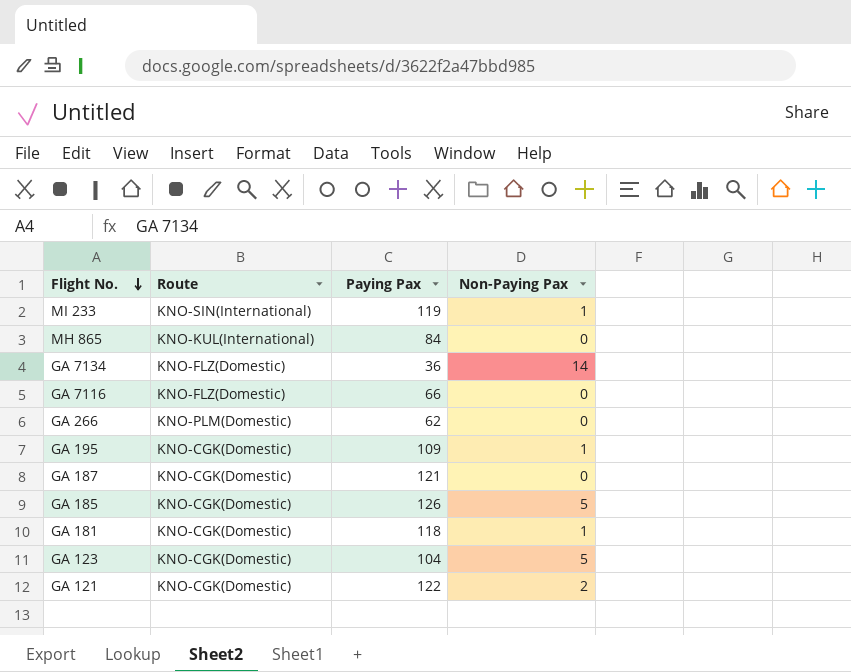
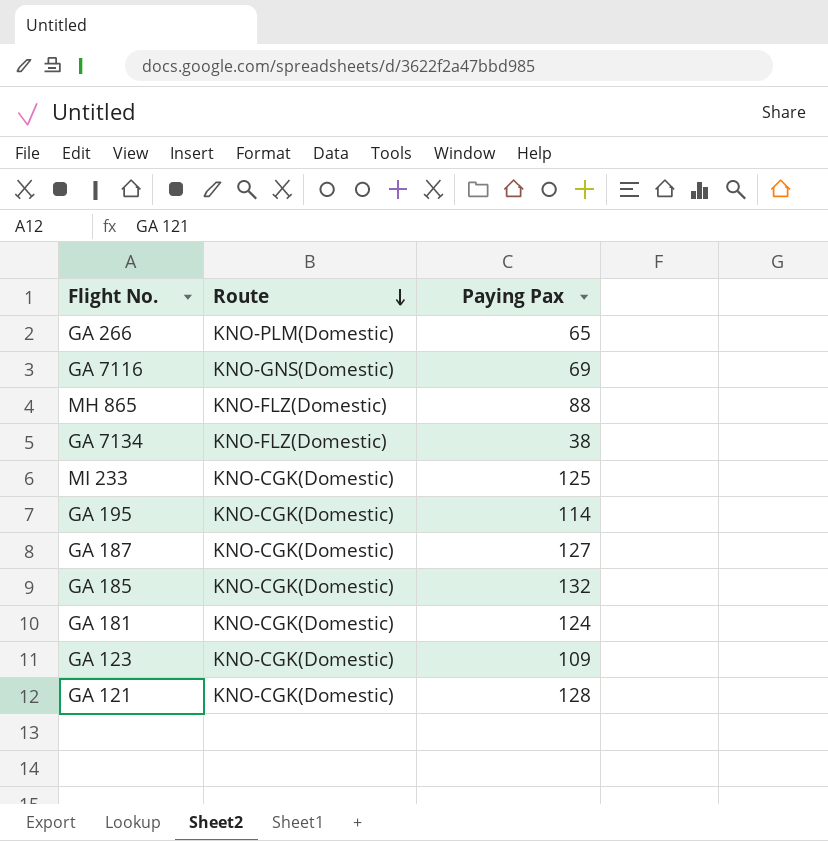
row order: Flight No. descending -> Route descending
column Non-Paying Pax | position: 4 -> none
GA 266 | Paying Pax: 62 -> 65
GA 7116 | Route: KNO-FLZ(Domestic) -> KNO-GNS(Domestic)
GA 7116 | Paying Pax: 66 -> 69
MH 865 | Route: KNO-KUL(International) -> KNO-FLZ(Domestic)
MH 865 | Paying Pax: 84 -> 88
GA 7134 | Paying Pax: 36 -> 38
MI 233 | Route: KNO-SIN(International) -> KNO-CGK(Domestic)
MI 233 | Paying Pax: 119 -> 125
GA 195 | Paying Pax: 109 -> 114
GA 187 | Paying Pax: 121 -> 127
GA 185 | Paying Pax: 126 -> 132
GA 181 | Paying Pax: 118 -> 124
GA 123 | Paying Pax: 104 -> 109
GA 121 | Paying Pax: 122 -> 128

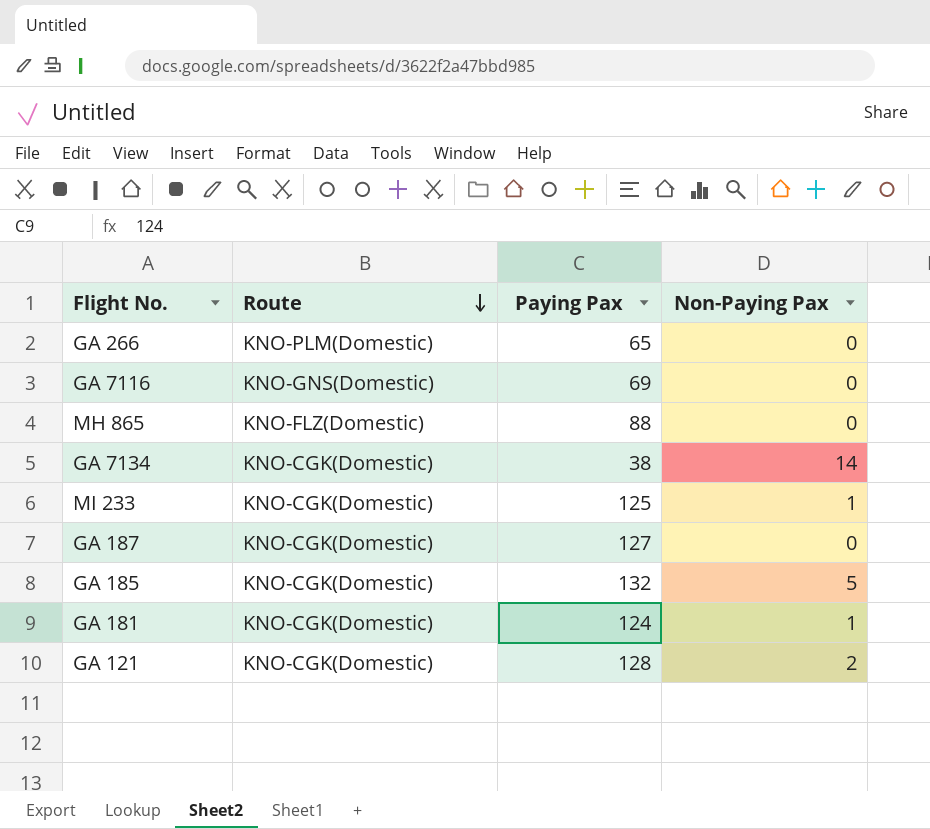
column Non-Paying Pax | position: none -> 4
row GA 195: KNO-CGK(Domestic) | 114 -> none
row GA 123: KNO-CGK(Domestic) | 109 -> none
GA 7134 | Route: KNO-FLZ(Domestic) -> KNO-CGK(Domestic)

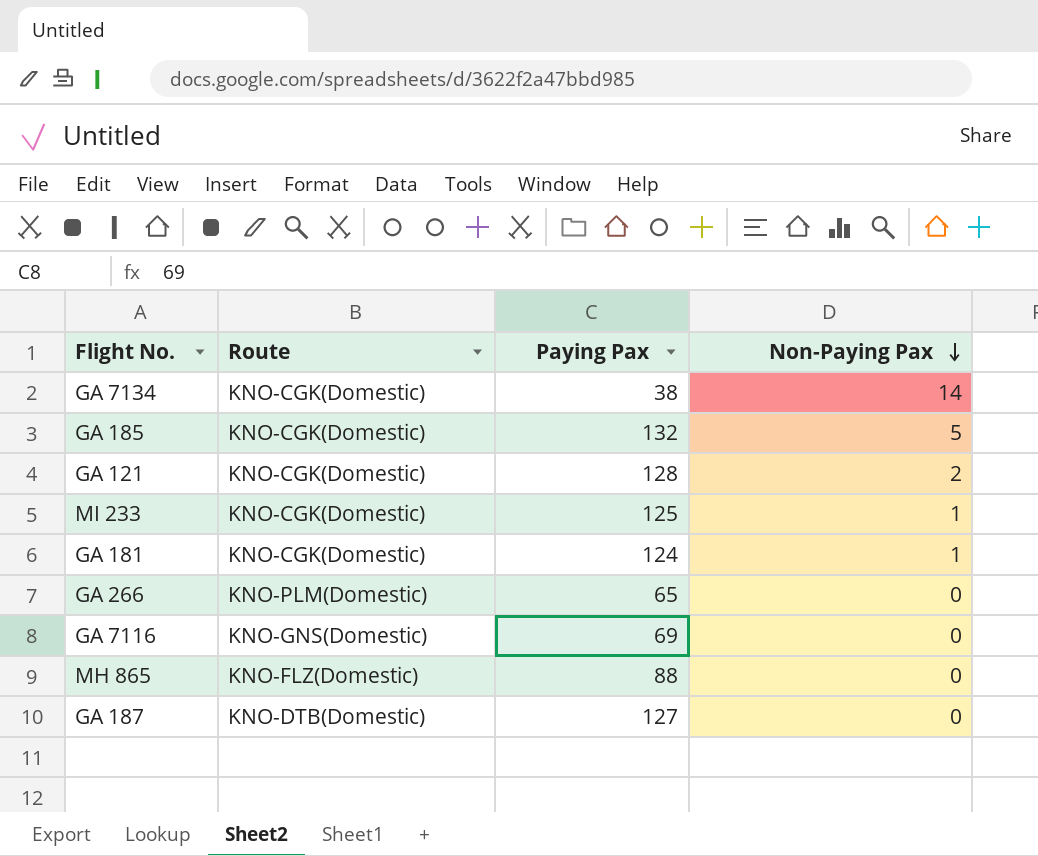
row order: Route descending -> Non-Paying Pax descending
GA 187 | Route: KNO-CGK(Domestic) -> KNO-DTB(Domestic)

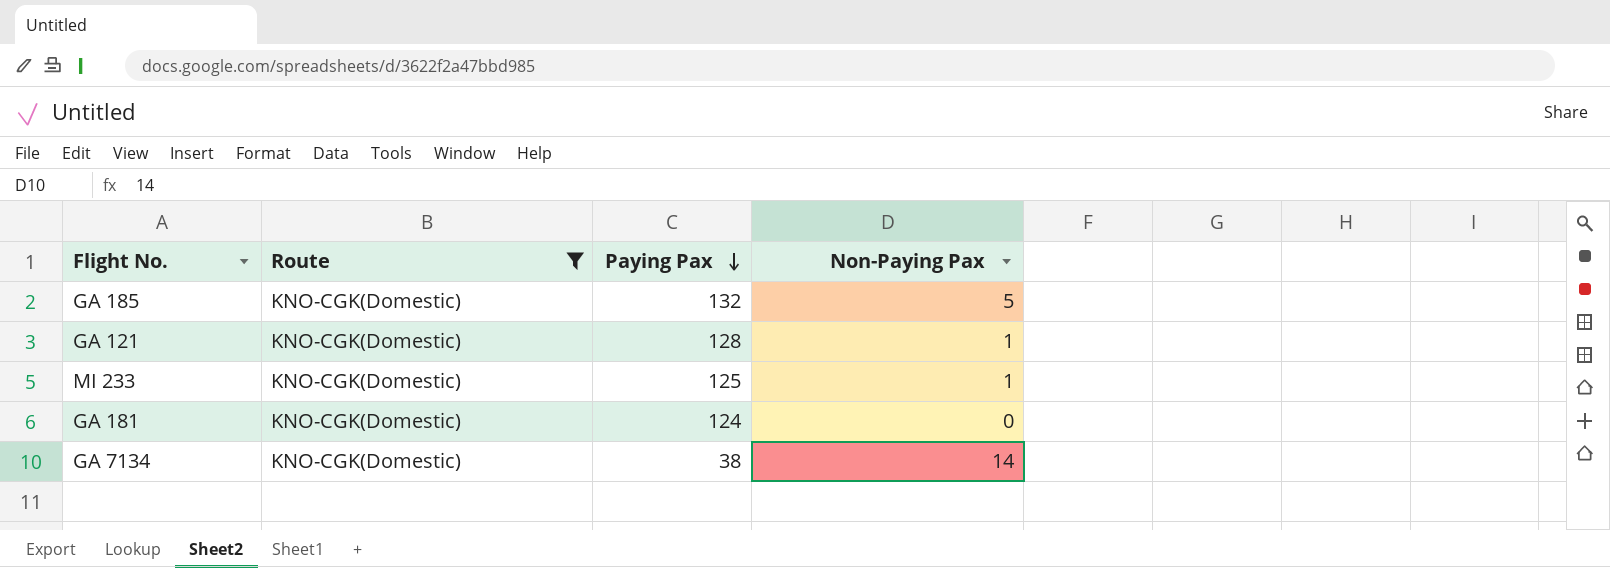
filter: none -> Route = KNO-CGK(Domestic)
row order: Non-Paying Pax descending -> Paying Pax descending
GA 121 | Non-Paying Pax: 2 -> 1
GA 181 | Non-Paying Pax: 1 -> 0

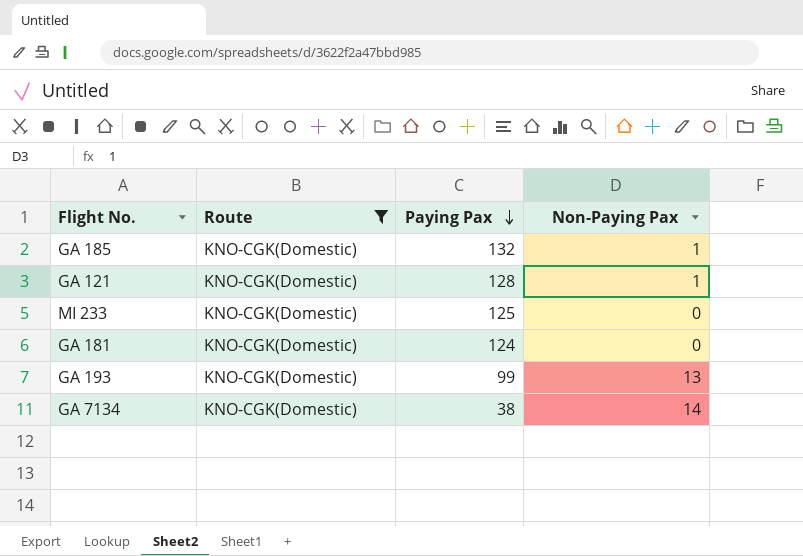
GA 185 | Non-Paying Pax: 5 -> 1
MI 233 | Non-Paying Pax: 1 -> 0
row GA 193: none -> KNO-CGK(Domestic) | 99 | 13

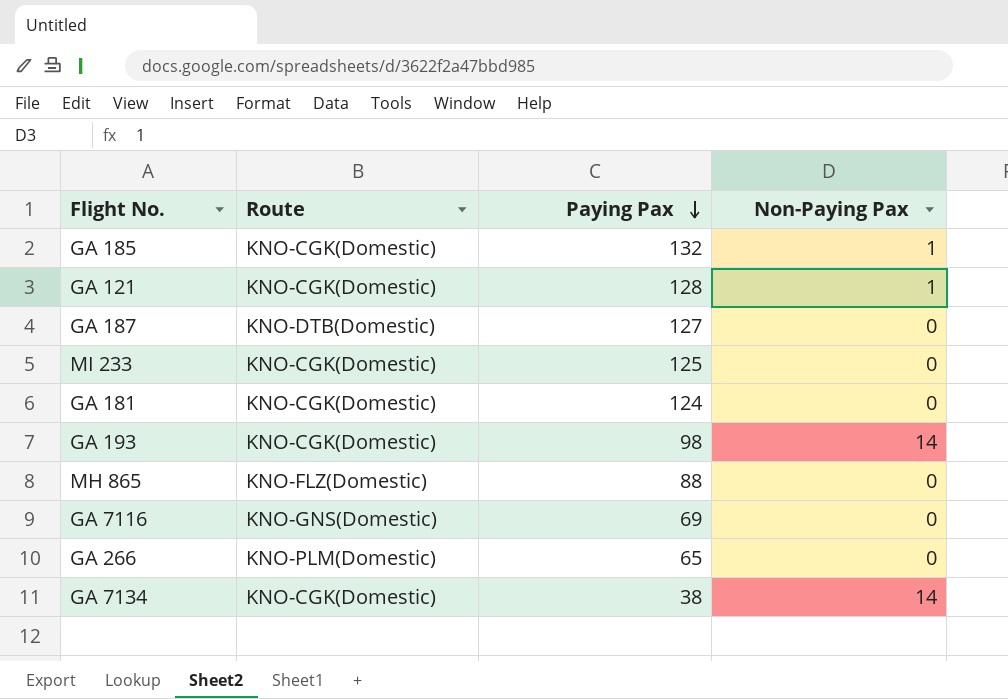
filter: Route = KNO-CGK(Domestic) -> none
GA 193 | Paying Pax: 99 -> 98
GA 193 | Non-Paying Pax: 13 -> 14

